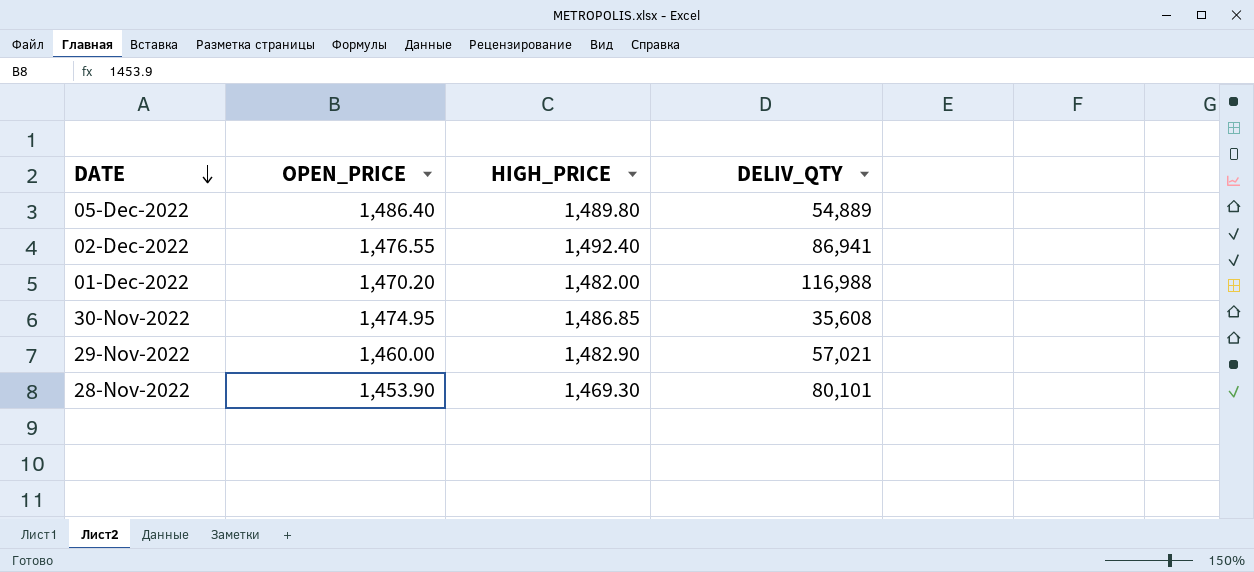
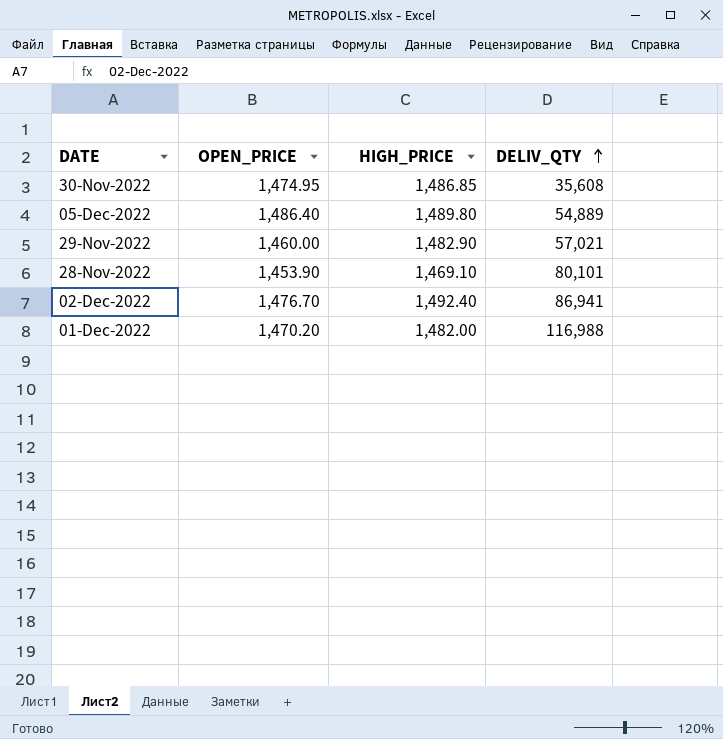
row order: DATE descending -> DELIV_QTY ascending
28-Nov-2022 | HIGH_PRICE: 1,469.30 -> 1,469.10
02-Dec-2022 | OPEN_PRICE: 1,476.55 -> 1,476.70

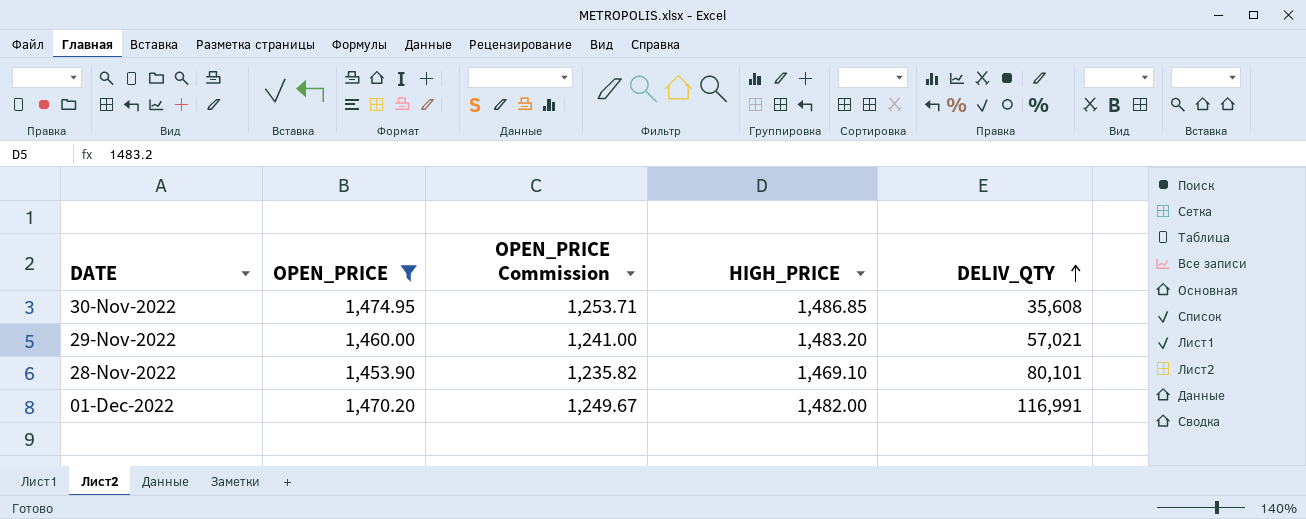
filter: none -> OPEN_PRICE <= 1,474.95
column OPEN_PRICE Commission | formula: none -> [OPEN_PRICE] * 0.85
29-Nov-2022 | HIGH_PRICE: 1,482.90 -> 1,483.20
01-Dec-2022 | DELIV_QTY: 116,988 -> 116,991

